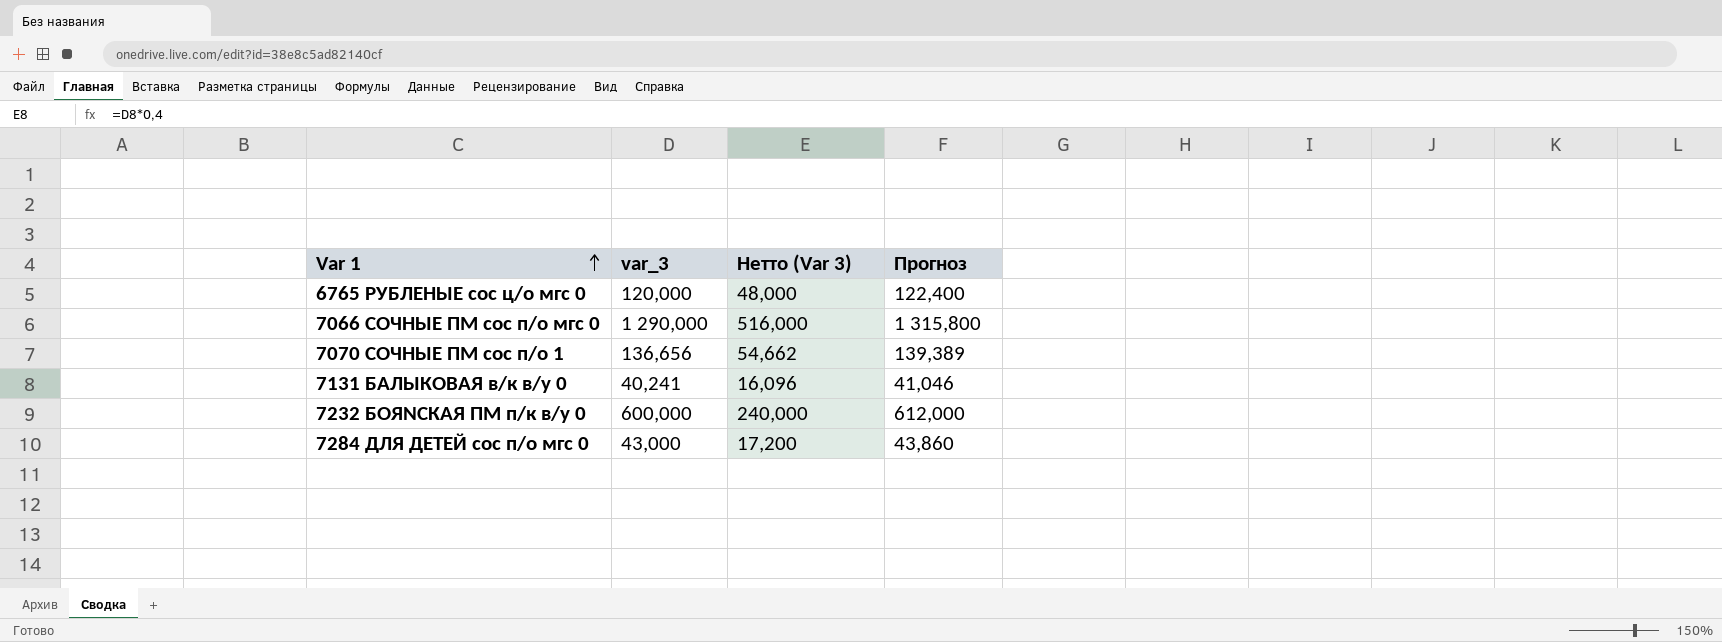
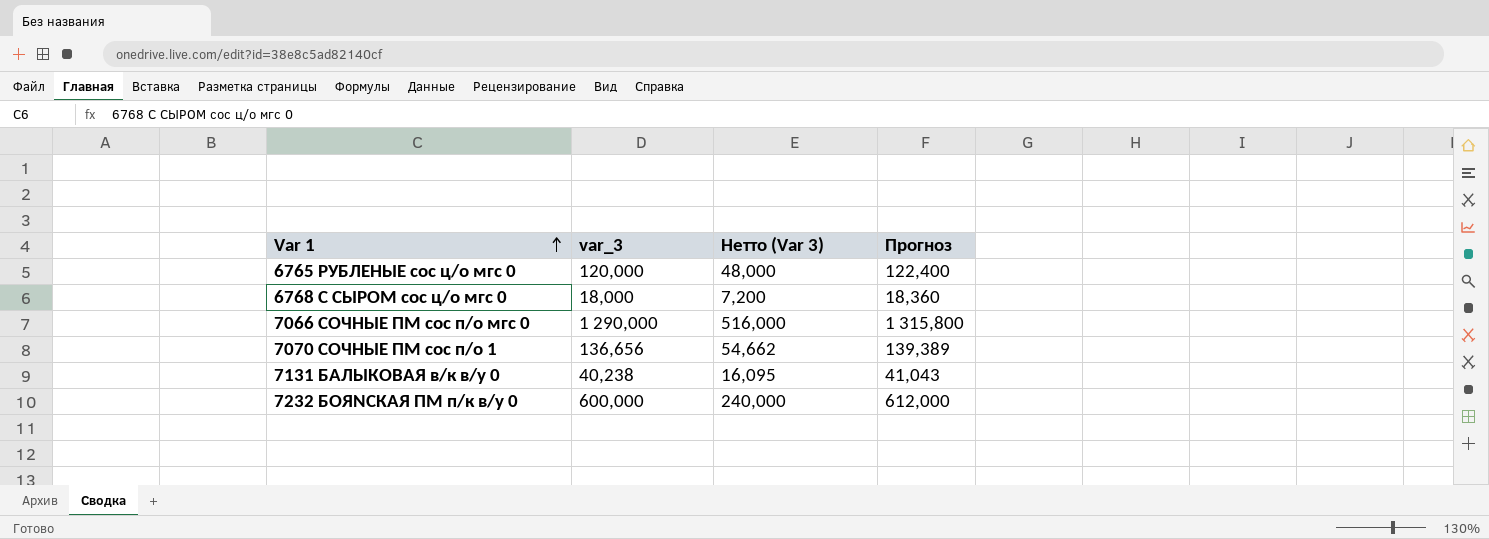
row 7284 ДЛЯ ДЕТЕЙ сос п/о мгс 0: 43,000 | 17,200 | 43,860 -> none
row 6768 С СЫРОМ сос ц/о мгс 0: none -> 18,000 | 7,200 | 18,360
7131 БАЛЫКОВАЯ в/к в/у 0 | var_3: 40,241 -> 40,238
7131 БАЛЫКОВАЯ в/к в/у 0 | Нетто (Var 3): 16,096 -> 16,095
7131 БАЛЫКОВАЯ в/к в/у 0 | Прогноз: 41,046 -> 41,043

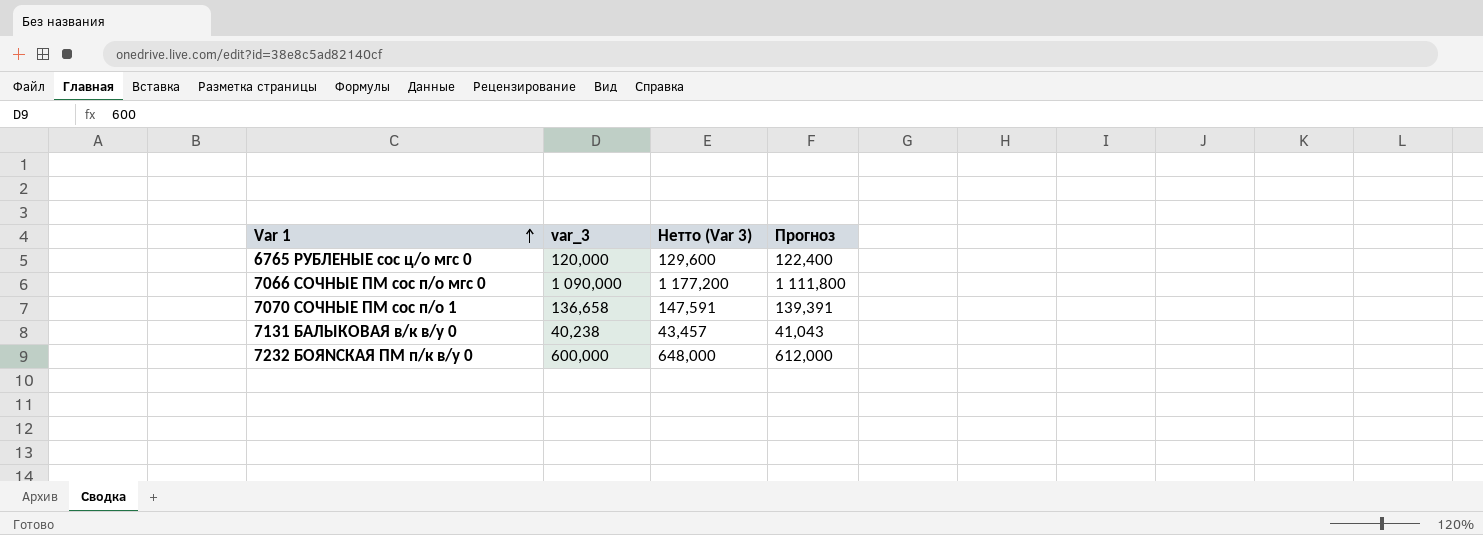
column Нетто (Var 3) | formula: [var_3] * 0,4 -> [var_3] * 1,08
row 6768 С СЫРОМ сос ц/о мгс 0: 18,000 | 7,200 | 18,360 -> none
7066 СОЧНЫЕ ПМ сос п/о мгс 0 | var_3: 1 290,000 -> 1 090,000
7066 СОЧНЫЕ ПМ сос п/о мгс 0 | Прогноз: 1 315,800 -> 1 111,800
7070 СОЧНЫЕ ПМ сос п/о 1 | var_3: 136,656 -> 136,658
7070 СОЧНЫЕ ПМ сос п/о 1 | Прогноз: 139,389 -> 139,391

